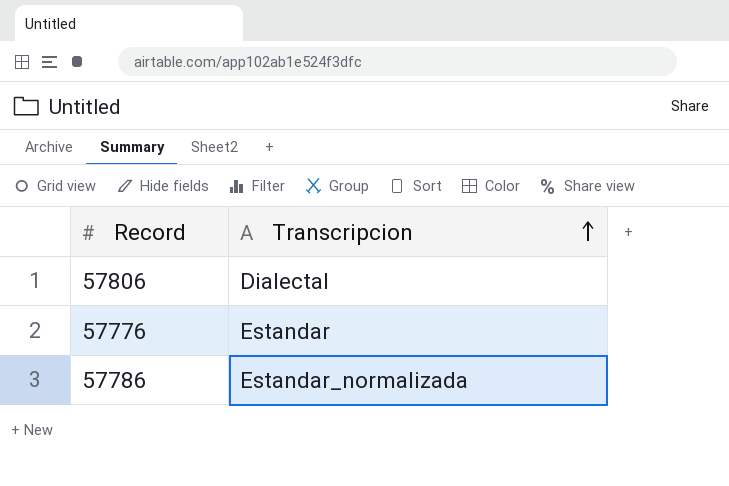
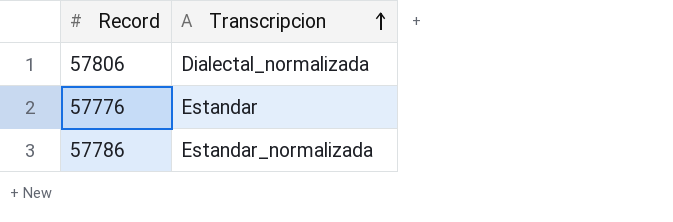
57806 | Transcripcion: Dialectal -> Dialectal_normalizada

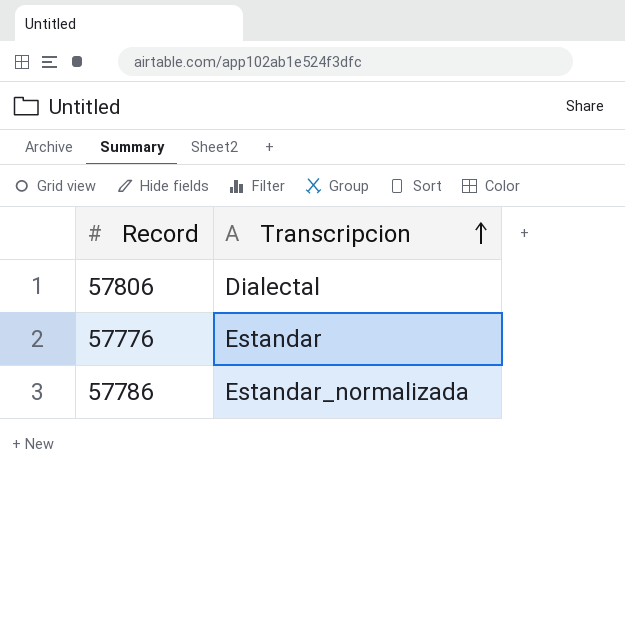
57806 | Transcripcion: Dialectal_normalizada -> Dialectal

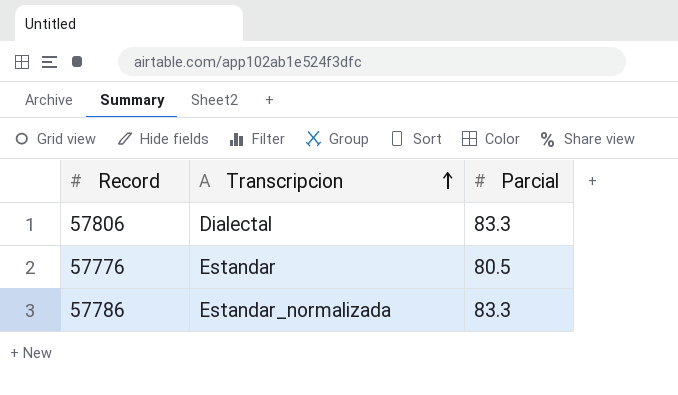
column Parcial | position: none -> 3

